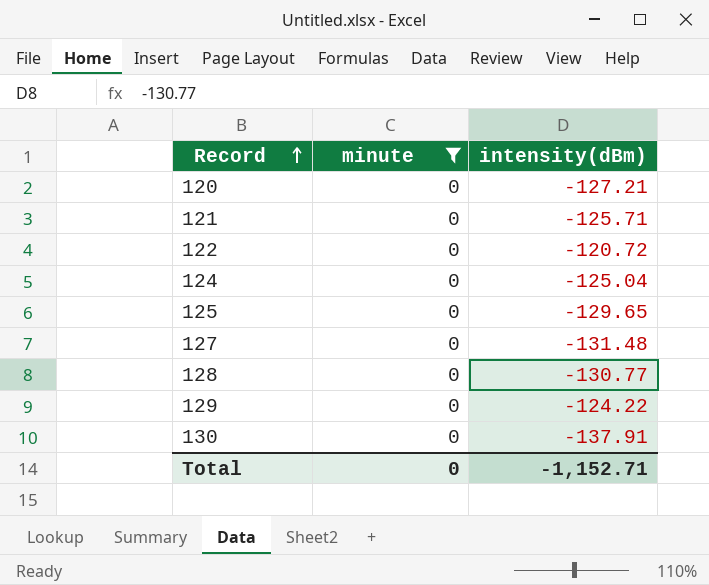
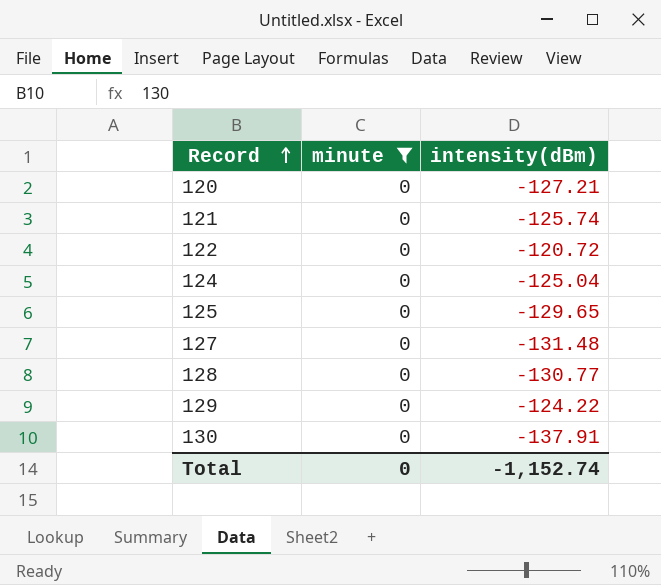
121 | intensity(dBm): -125.71 -> -125.74
Total | intensity(dBm): -1,152.71 -> -1,152.74

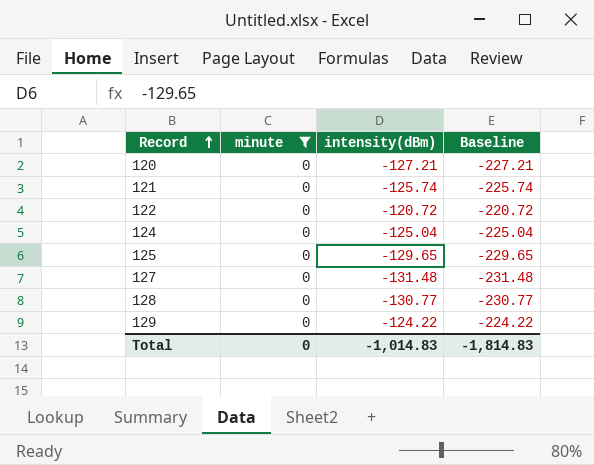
column Baseline | formula: none -> [intensity(dBm)] - 100
row 130: 0 | -137.91 -> none
Total | intensity(dBm): -1,152.74 -> -1,014.83

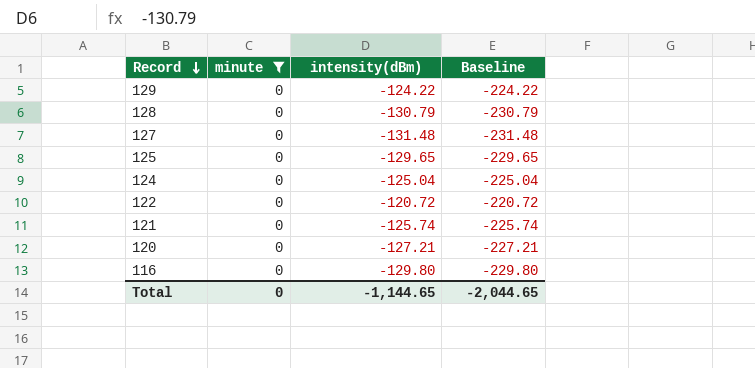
row order: Record ascending -> Record descending
128 | intensity(dBm): -130.77 -> -130.79
128 | Baseline: -230.77 -> -230.79
row 116: none -> 0 | -129.80 | -229.80
Total | intensity(dBm): -1,014.83 -> -1,144.65
Total | Baseline: -1,814.83 -> -2,044.65

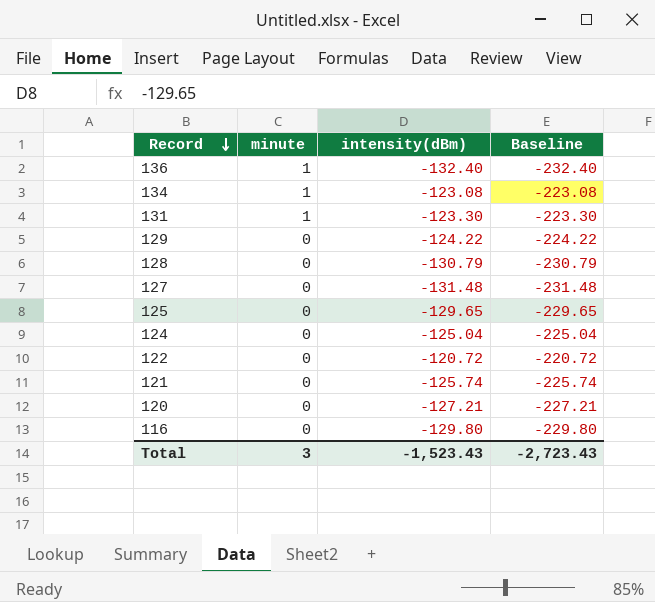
filter: minute = 0 -> none
Total | minute: 0 -> 3
Total | intensity(dBm): -1,144.65 -> -1,523.43
Total | Baseline: -2,044.65 -> -2,723.43

